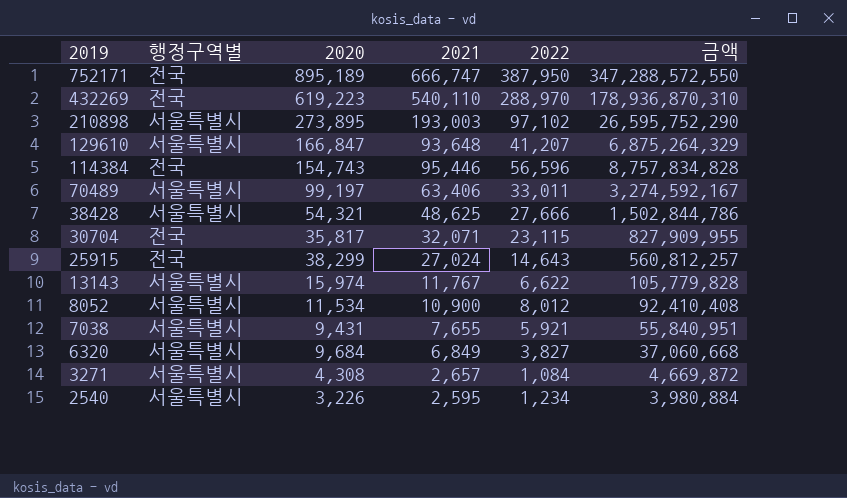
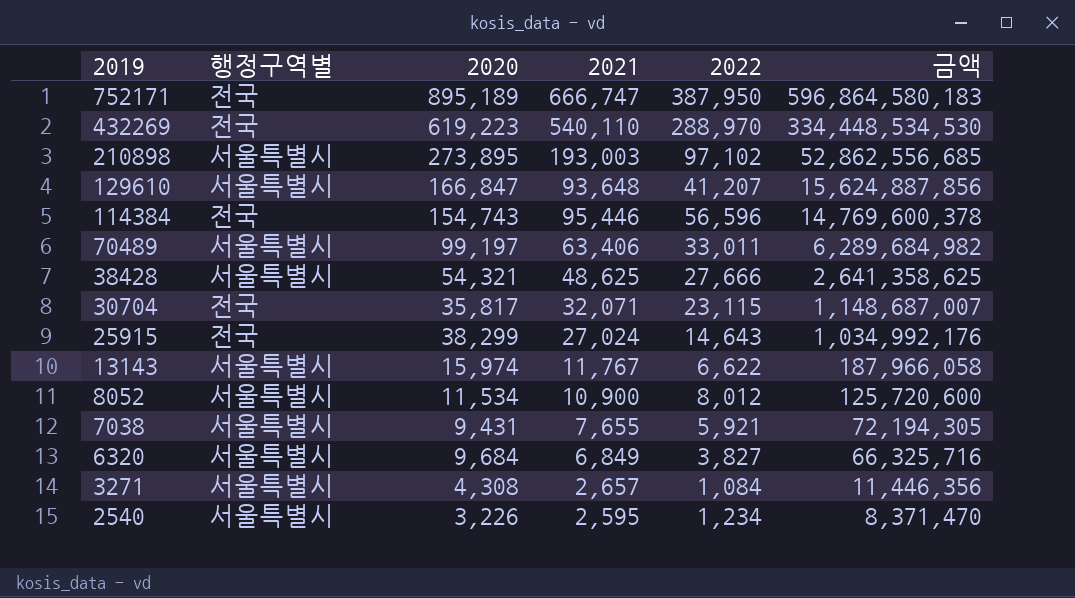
column 금액 | formula: [2020] * [2022] -> [2020] * [2021]

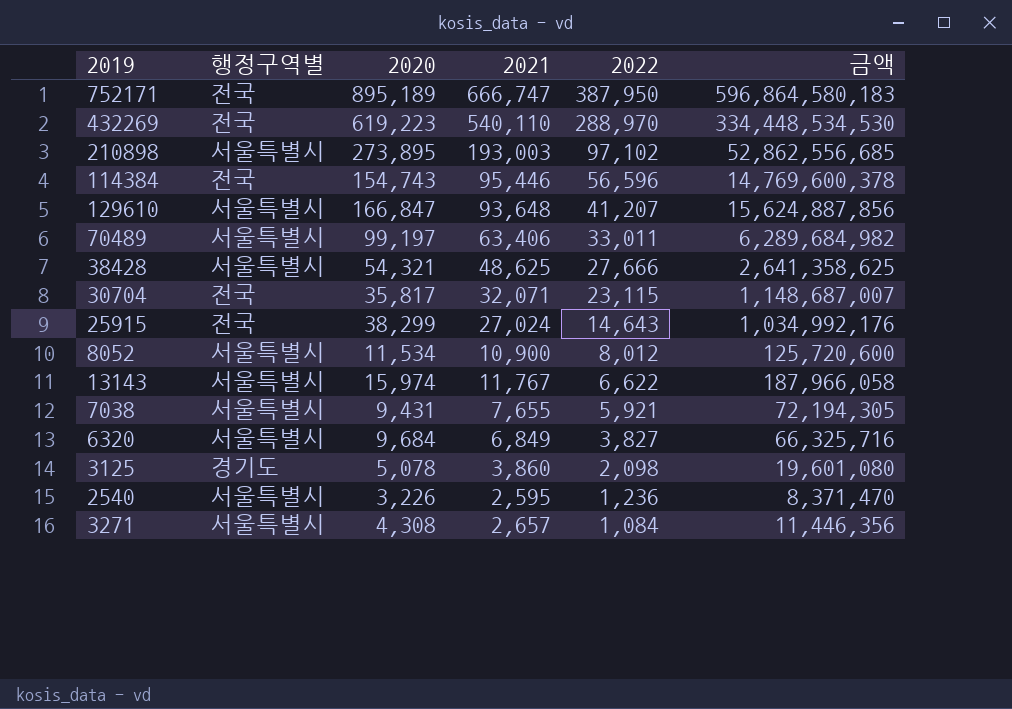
row order: 2019 descending -> 2022 descending
row 3125: none -> 경기도 | 5,078 | 3,860 | 2,098 | 19,601,080
2540 | 2022: 1,234 -> 1,236

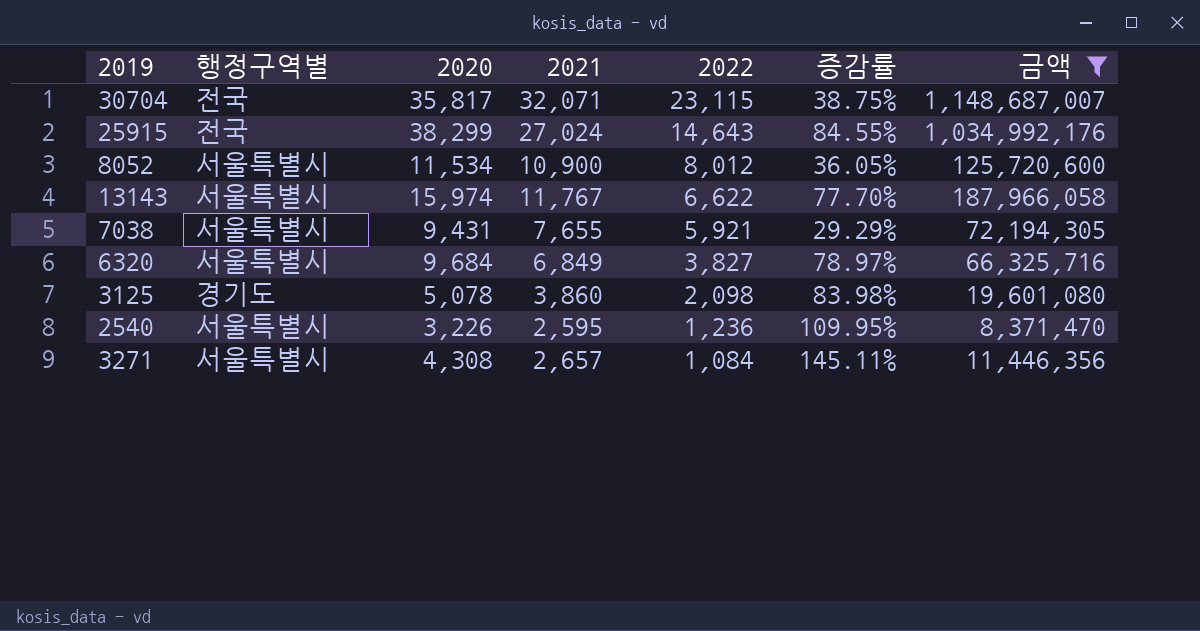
filter: none -> 금액 <= 1,148,687,007
column 증감률 | formula: none -> ([2021] - [2022]) / [2022]

